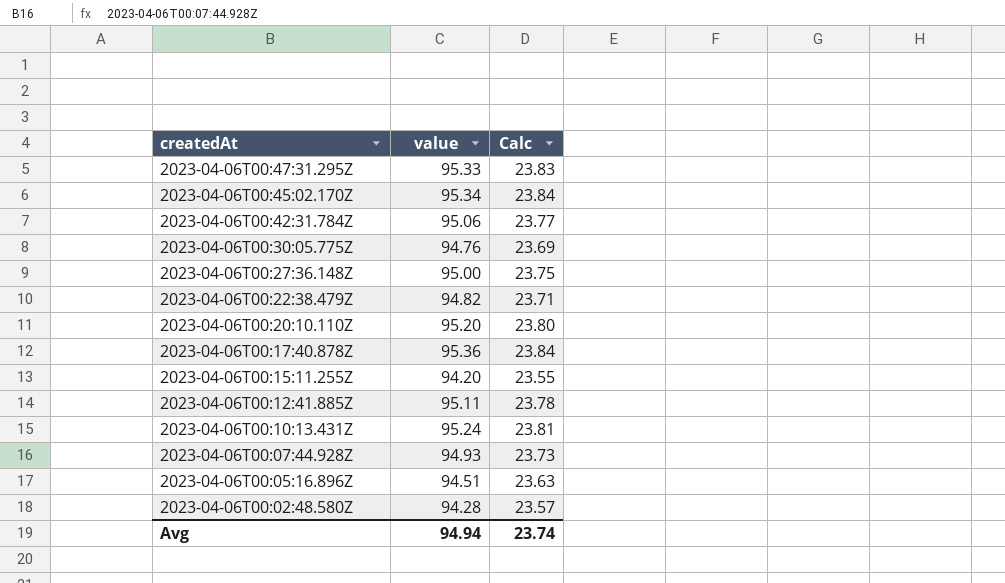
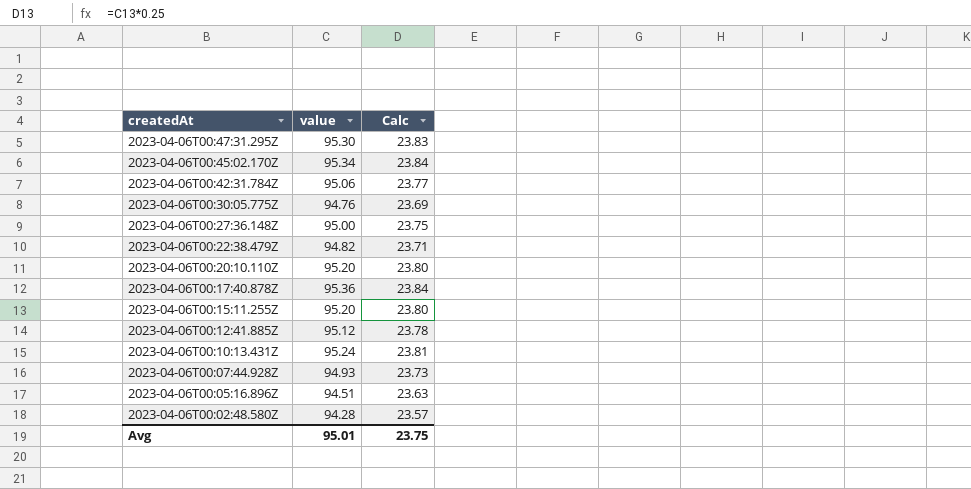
2023-04-06T00:47:31.295Z | value: 95.33 -> 95.30
2023-04-06T00:15:11.255Z | value: 94.20 -> 95.20
2023-04-06T00:15:11.255Z | Calc: 23.55 -> 23.80
2023-04-06T00:12:41.885Z | value: 95.11 -> 95.12
Avg | value: 94.94 -> 95.01
Avg | Calc: 23.74 -> 23.75

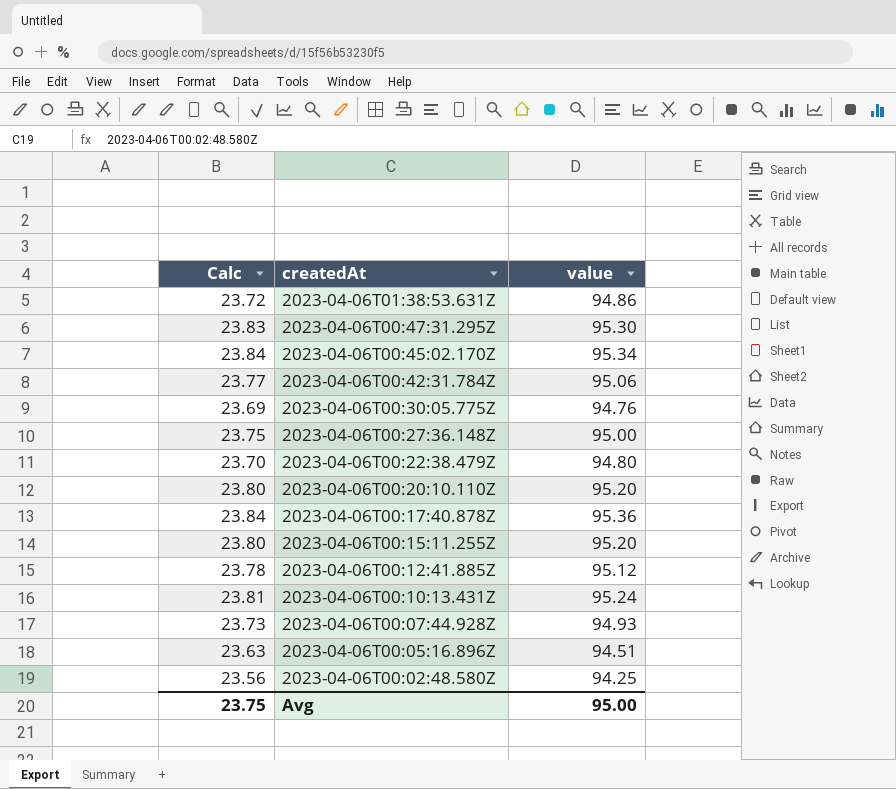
column Calc | position: 3 -> 1
row 2023-04-06T01:38:53.631Z: none -> 23.72 | 94.86
2023-04-06T00:22:38.479Z | Calc: 23.71 -> 23.70
2023-04-06T00:22:38.479Z | value: 94.82 -> 94.80
2023-04-06T00:02:48.580Z | Calc: 23.57 -> 23.56
2023-04-06T00:02:48.580Z | value: 94.28 -> 94.25
Avg | value: 95.01 -> 95.00

